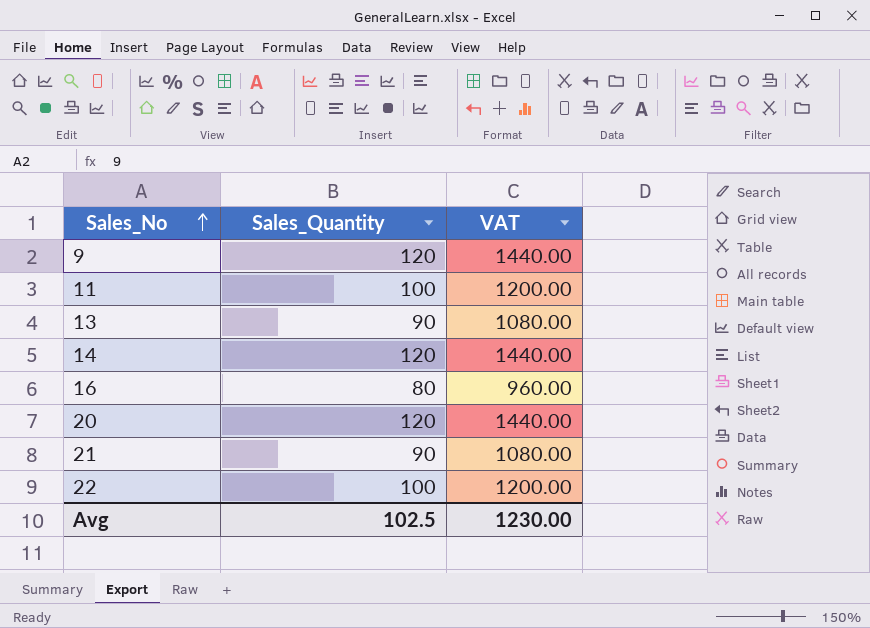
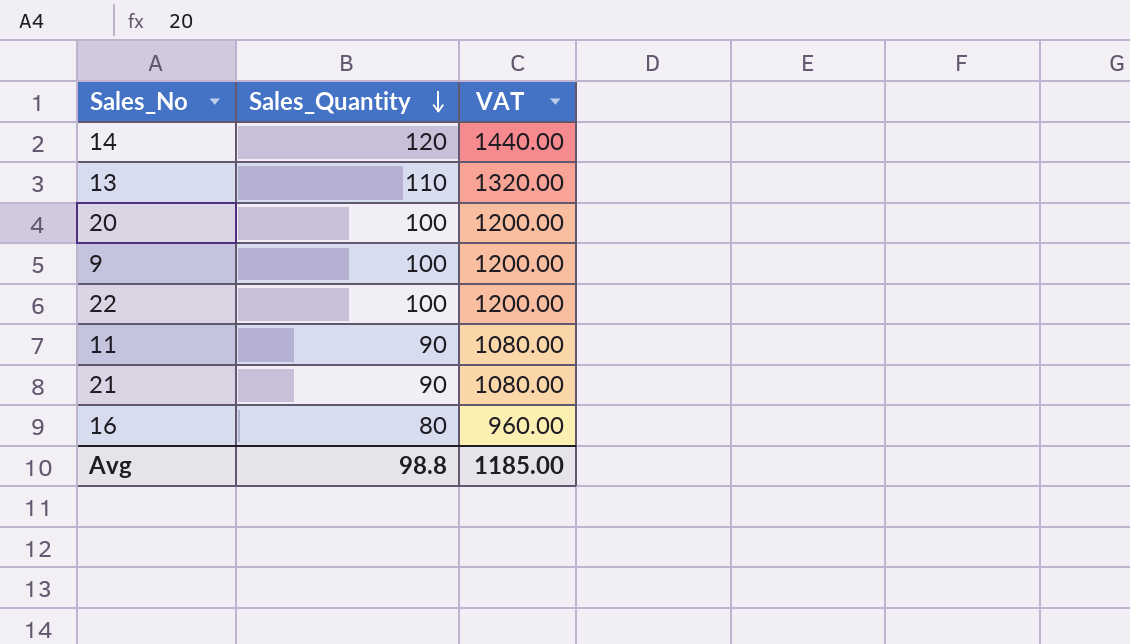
row order: Sales_No ascending -> Sales_Quantity descending
13 | Sales_Quantity: 90 -> 110
13 | VAT: 1080.00 -> 1320.00
20 | Sales_Quantity: 120 -> 100
20 | VAT: 1440.00 -> 1200.00
9 | Sales_Quantity: 120 -> 100
9 | VAT: 1440.00 -> 1200.00
11 | Sales_Quantity: 100 -> 90
11 | VAT: 1200.00 -> 1080.00
Avg | Sales_Quantity: 102.5 -> 98.8
Avg | VAT: 1230.00 -> 1185.00

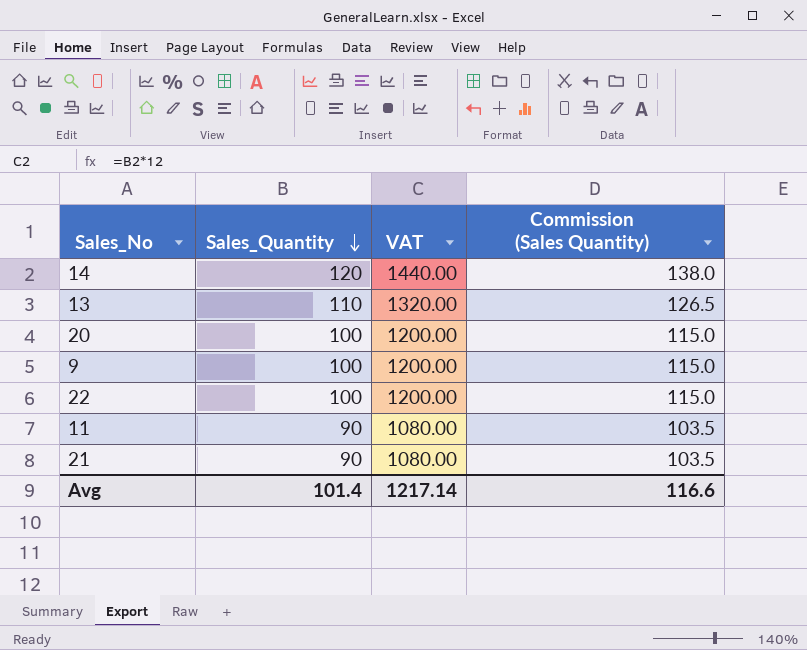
column Commission (Sales Quantity) | formula: none -> [Sales_Quantity] * 1.15
row 16: 80 | 960.00 -> none
Avg | Sales_Quantity: 98.8 -> 101.4
Avg | VAT: 1185.00 -> 1217.14

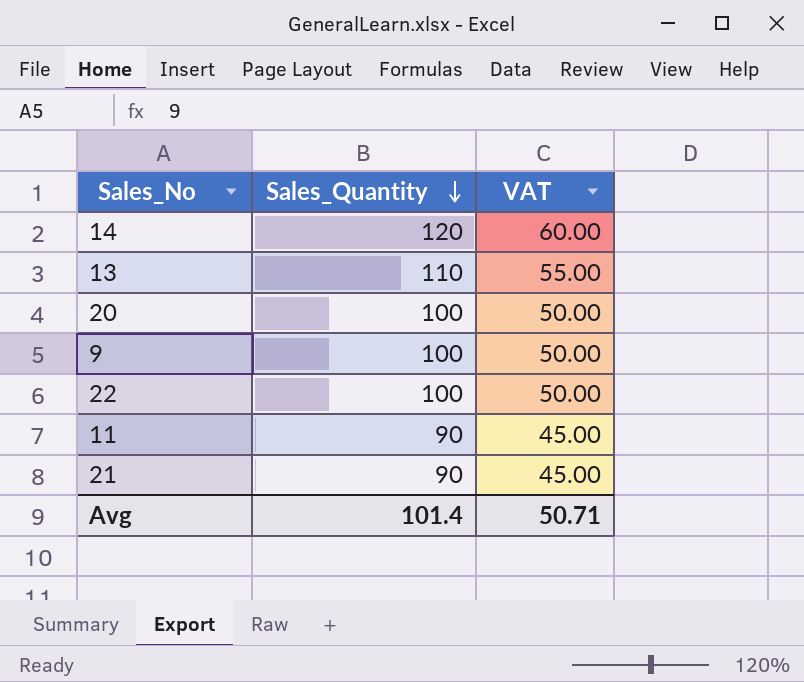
column Commission (Sales Quantity) | formula: [Sales_Quantity] * 1.15 -> none
column VAT | formula: [Sales_Quantity] * 12 -> [Sales_Quantity] * 0.5
Avg | VAT: 1217.14 -> 50.71

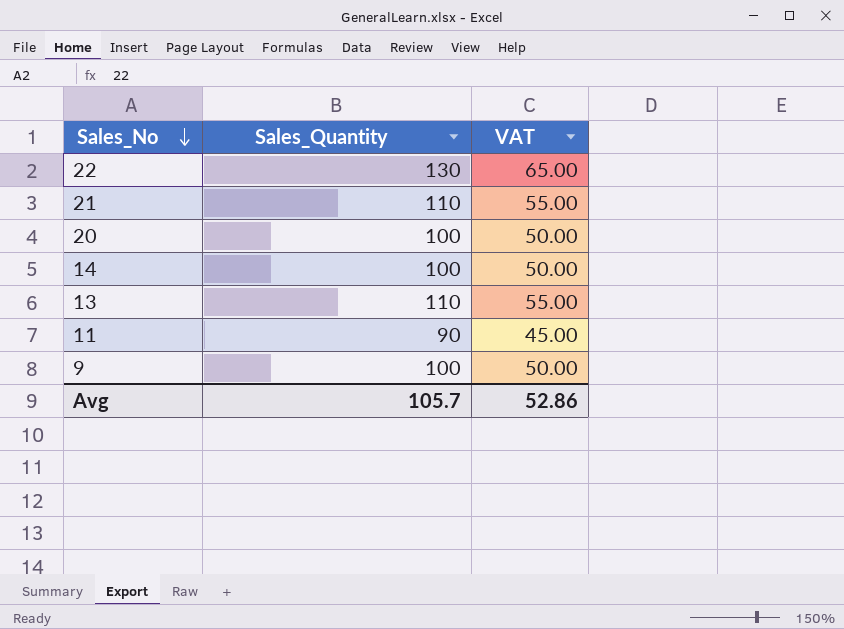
row order: Sales_Quantity descending -> Sales_No descending
22 | Sales_Quantity: 100 -> 130
22 | VAT: 50.00 -> 65.00
21 | Sales_Quantity: 90 -> 110
21 | VAT: 45.00 -> 55.00
14 | Sales_Quantity: 120 -> 100
14 | VAT: 60.00 -> 50.00
Avg | Sales_Quantity: 101.4 -> 105.7
Avg | VAT: 50.71 -> 52.86

